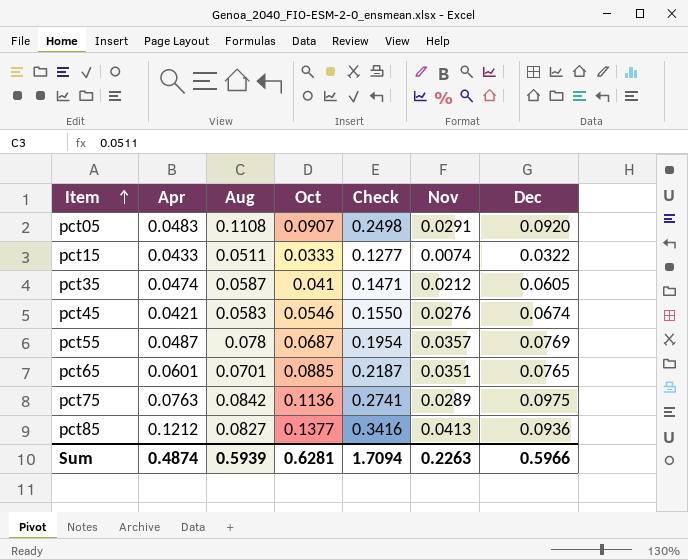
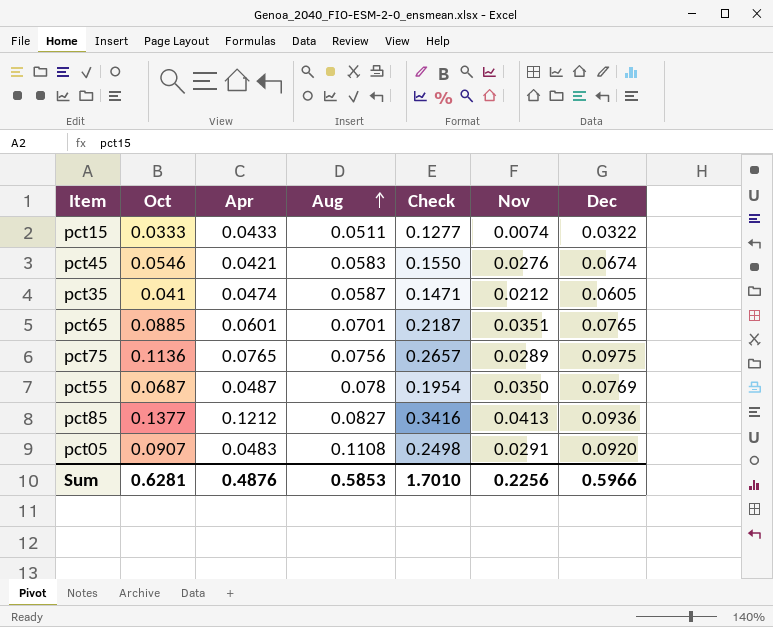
row order: Item ascending -> Aug ascending
column Oct | position: 4 -> 2
pct75 | Apr: 0.0763 -> 0.0765
pct75 | Aug: 0.0842 -> 0.0756
pct75 | Check: 0.2741 -> 0.2657
pct55 | Nov: 0.0357 -> 0.0350
Sum | Apr: 0.4874 -> 0.4876
Sum | Aug: 0.5939 -> 0.5853
Sum | Check: 1.7094 -> 1.7010
Sum | Nov: 0.2263 -> 0.2256

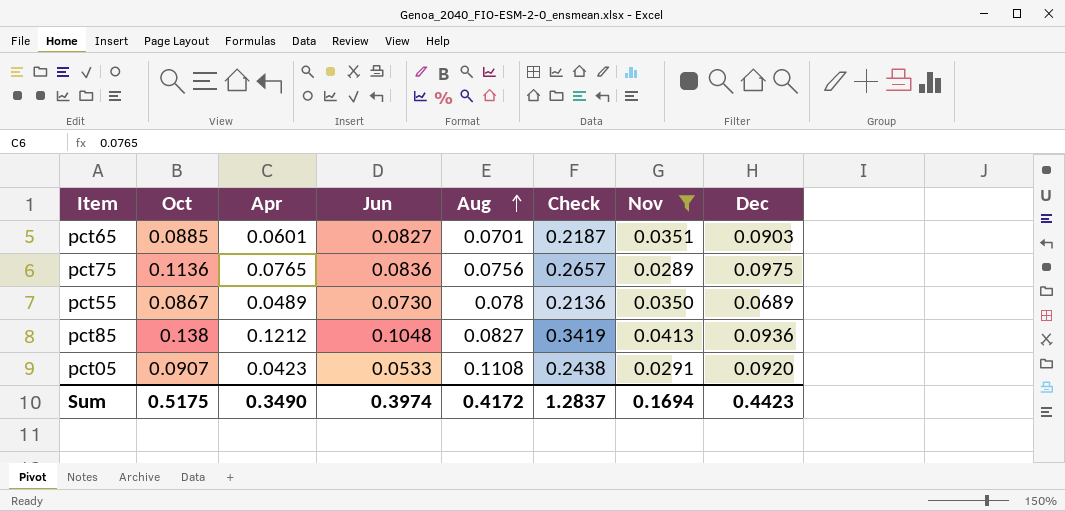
filter: none -> Nov >= 0.0289
column Jun | position: none -> 4
pct65 | Dec: 0.0765 -> 0.0903
pct55 | Oct: 0.0687 -> 0.0867
pct55 | Apr: 0.0487 -> 0.0489
pct55 | Check: 0.1954 -> 0.2136
pct55 | Dec: 0.0769 -> 0.0689
pct85 | Oct: 0.1377 -> 0.138
pct85 | Check: 0.3416 -> 0.3419
pct05 | Apr: 0.0483 -> 0.0423
pct05 | Check: 0.2498 -> 0.2438
Sum | Oct: 0.6281 -> 0.5175
Sum | Apr: 0.4876 -> 0.3490
Sum | Aug: 0.5853 -> 0.4172
Sum | Check: 1.7010 -> 1.2837
Sum | Nov: 0.2256 -> 0.1694
Sum | Dec: 0.5966 -> 0.4423

